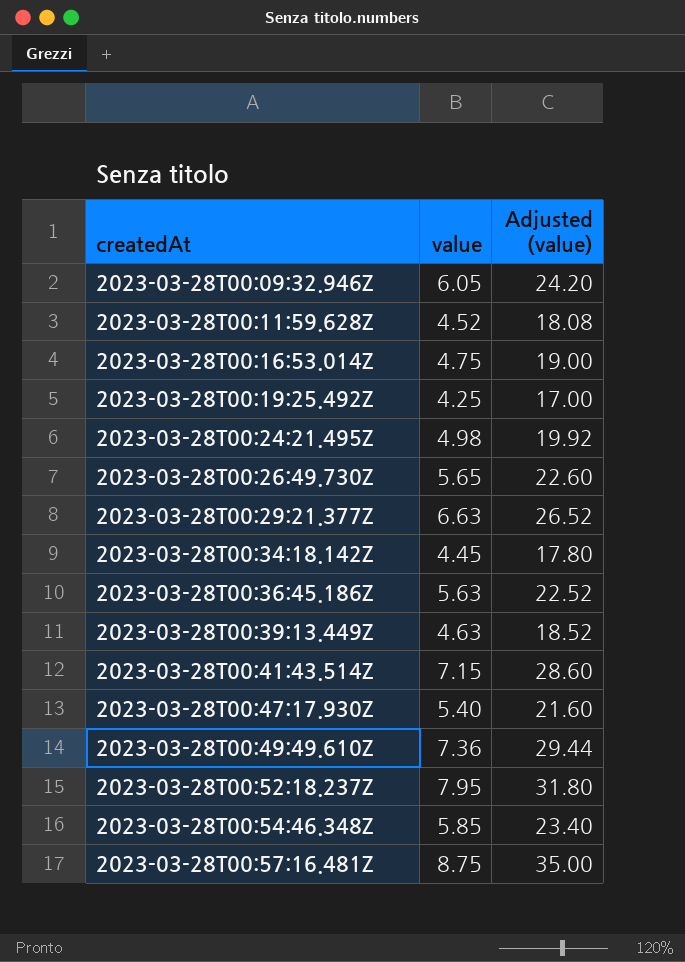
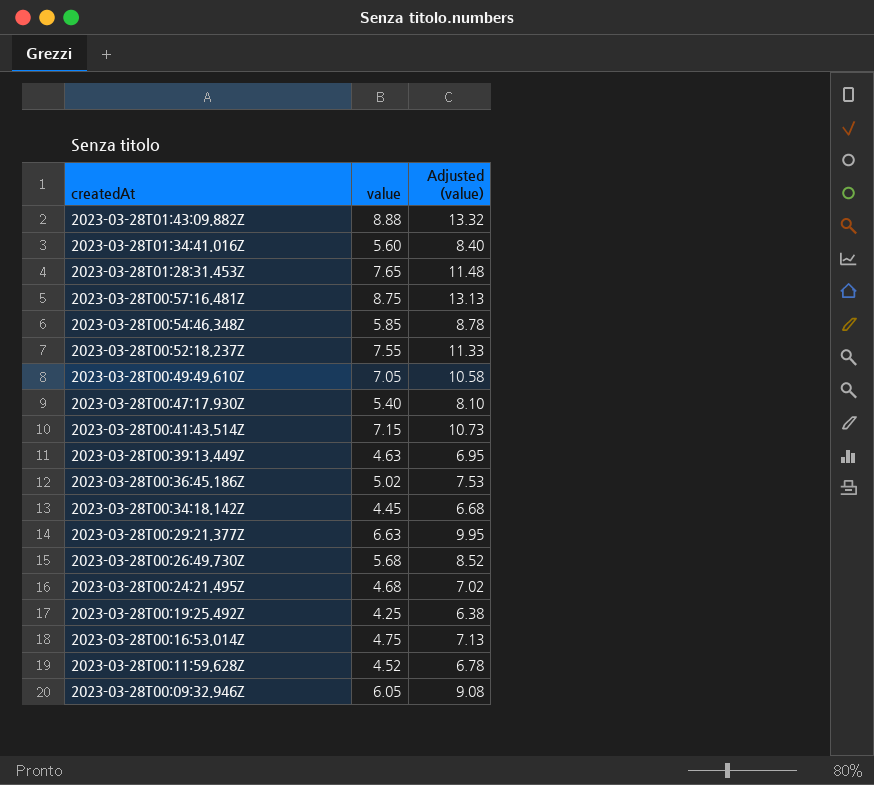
row order: createdAt ascending -> createdAt descending
column Adjusted (value) | formula: [value] * 4 -> [value] * 1.5
row 2023-03-28T01:43:09.882Z: none -> 8.88 | 13.32
row 2023-03-28T01:34:41.016Z: none -> 5.60 | 8.40
row 2023-03-28T01:28:31.453Z: none -> 7.65 | 11.48
2023-03-28T00:52:18.237Z | value: 7.95 -> 7.55
2023-03-28T00:49:49.610Z | value: 7.36 -> 7.05
2023-03-28T00:36:45.186Z | value: 5.63 -> 5.02
2023-03-28T00:26:49.730Z | value: 5.65 -> 5.68
2023-03-28T00:24:21.495Z | value: 4.98 -> 4.68

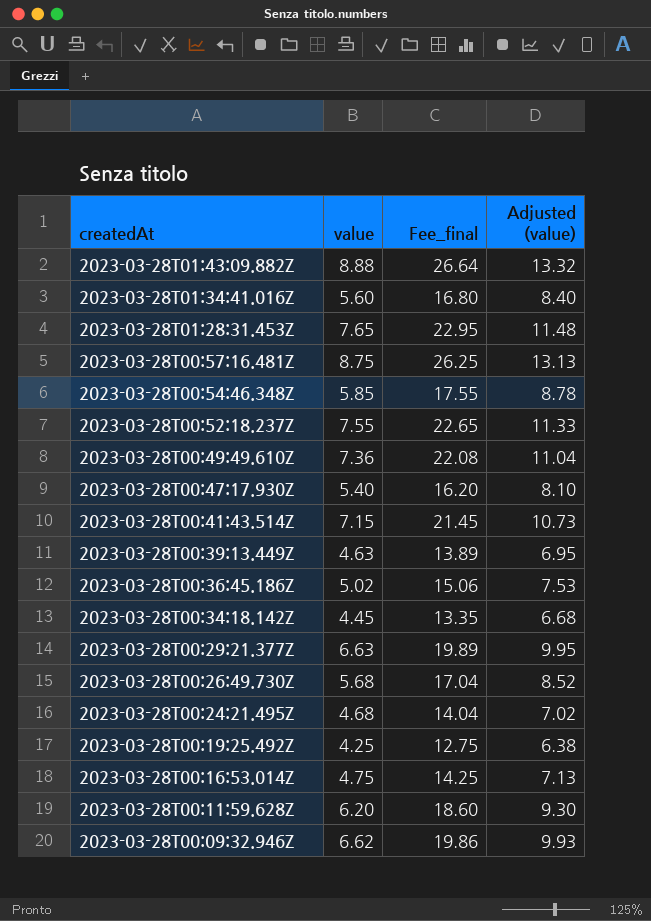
column Fee_final | formula: none -> [value] * 3
2023-03-28T00:49:49.610Z | value: 7.05 -> 7.36
2023-03-28T00:49:49.610Z | Adjusted (value): 10.58 -> 11.04
2023-03-28T00:11:59.628Z | value: 4.52 -> 6.20
2023-03-28T00:11:59.628Z | Adjusted (value): 6.78 -> 9.30
2023-03-28T00:09:32.946Z | value: 6.05 -> 6.62
2023-03-28T00:09:32.946Z | Adjusted (value): 9.08 -> 9.93

